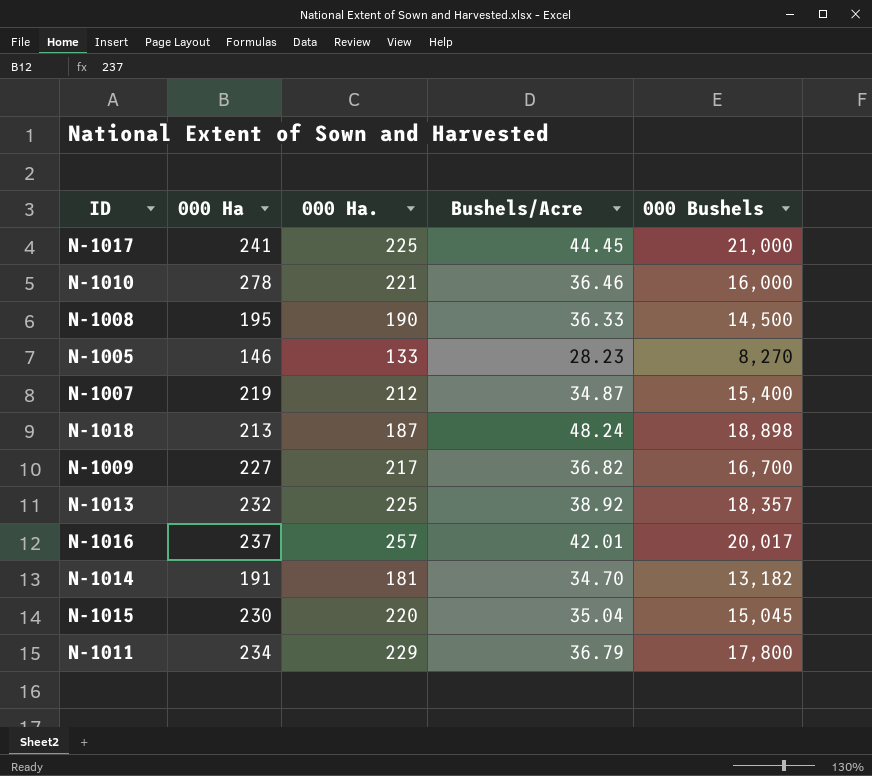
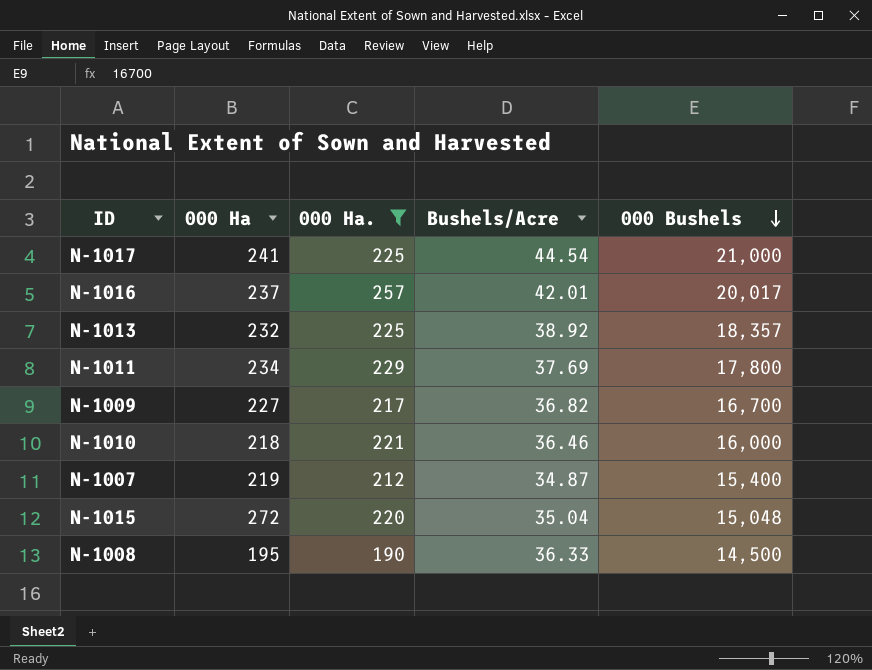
filter: none -> 000 Ha. >= 190
row order: none -> 000 Bushels descending
N-1017 | Bushels/Acre: 44.45 -> 44.54
N-1011 | Bushels/Acre: 36.79 -> 37.69
N-1010 | 000 Ha: 278 -> 218
N-1015 | 000 Ha: 230 -> 272
N-1015 | 000 Bushels: 15,045 -> 15,048

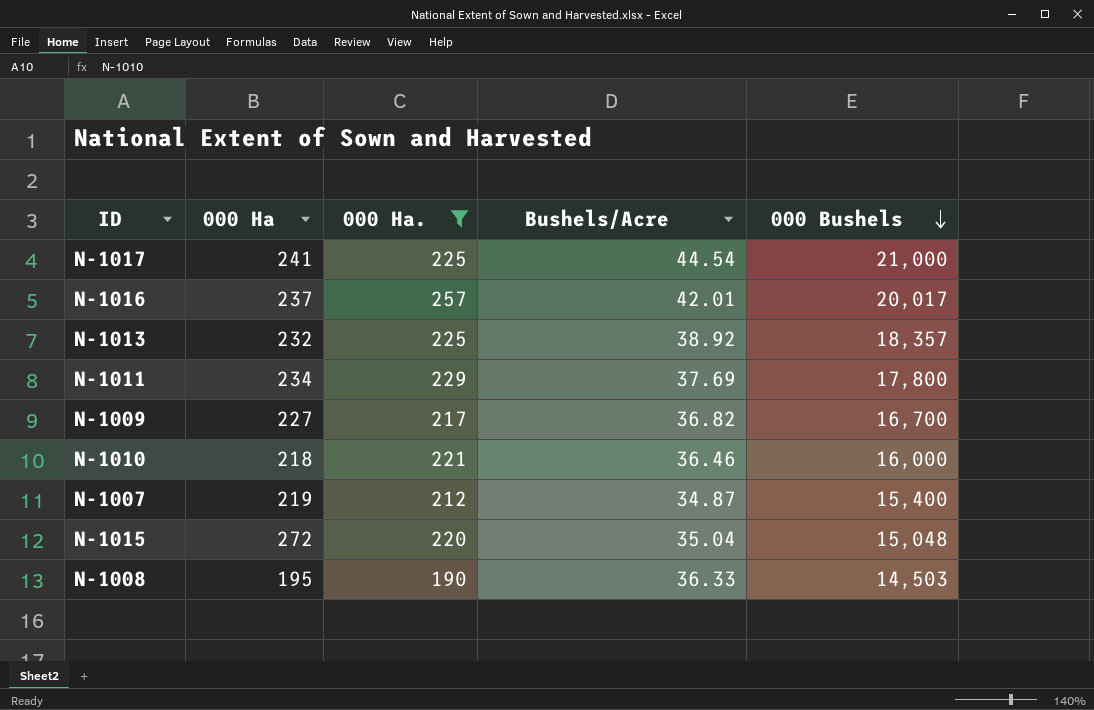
N-1008 | 000 Bushels: 14,500 -> 14,503

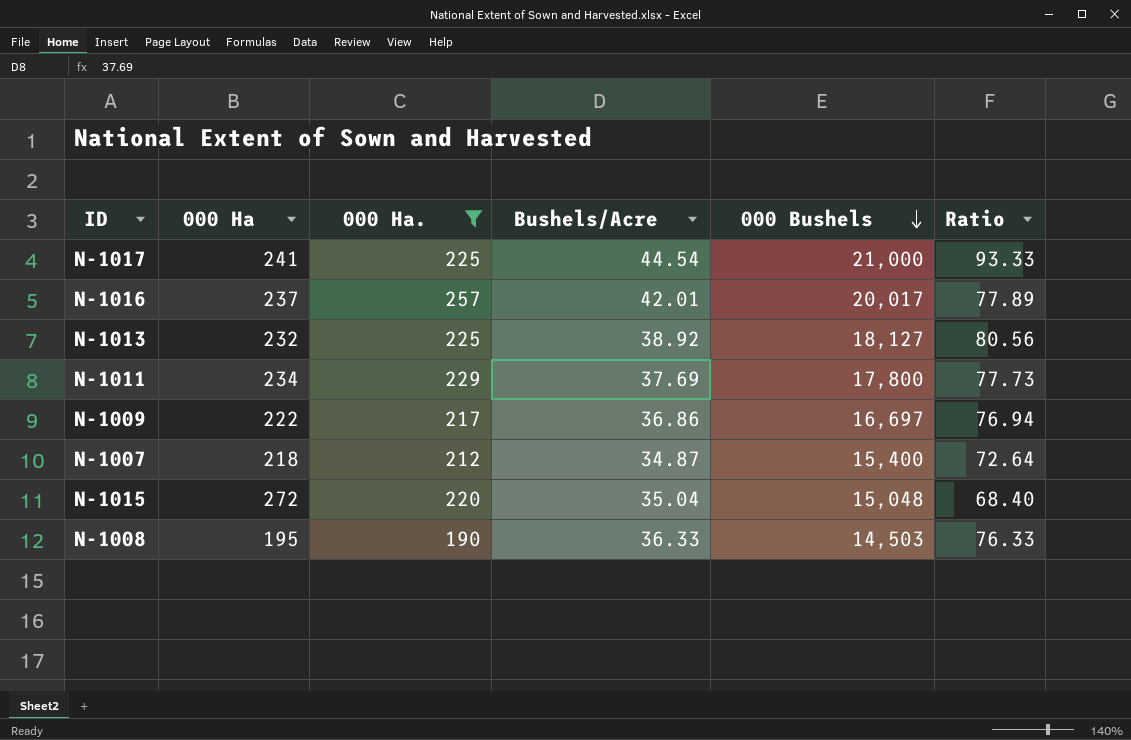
column Ratio | formula: none -> [000 Bushels] / [000 Ha.]
row N-1010: 218 | 221 | 36.46 | 16,000 -> none
N-1013 | 000 Bushels: 18,357 -> 18,127
N-1009 | 000 Ha: 227 -> 222
N-1009 | Bushels/Acre: 36.82 -> 36.86
N-1009 | 000 Bushels: 16,700 -> 16,697
N-1007 | 000 Ha: 219 -> 218

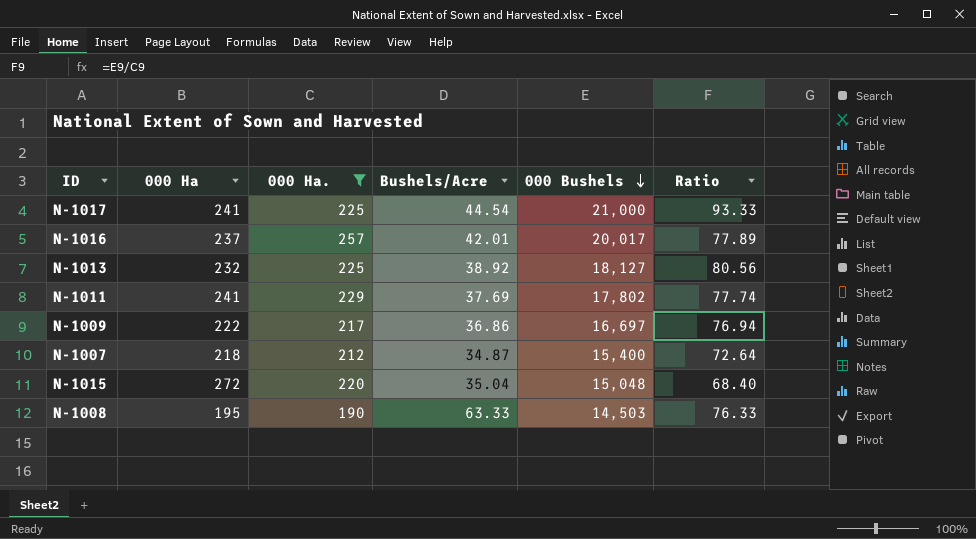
N-1011 | 000 Ha: 234 -> 241
N-1011 | 000 Bushels: 17,800 -> 17,802
N-1011 | Ratio: 77.73 -> 77.74
N-1008 | Bushels/Acre: 36.33 -> 63.33

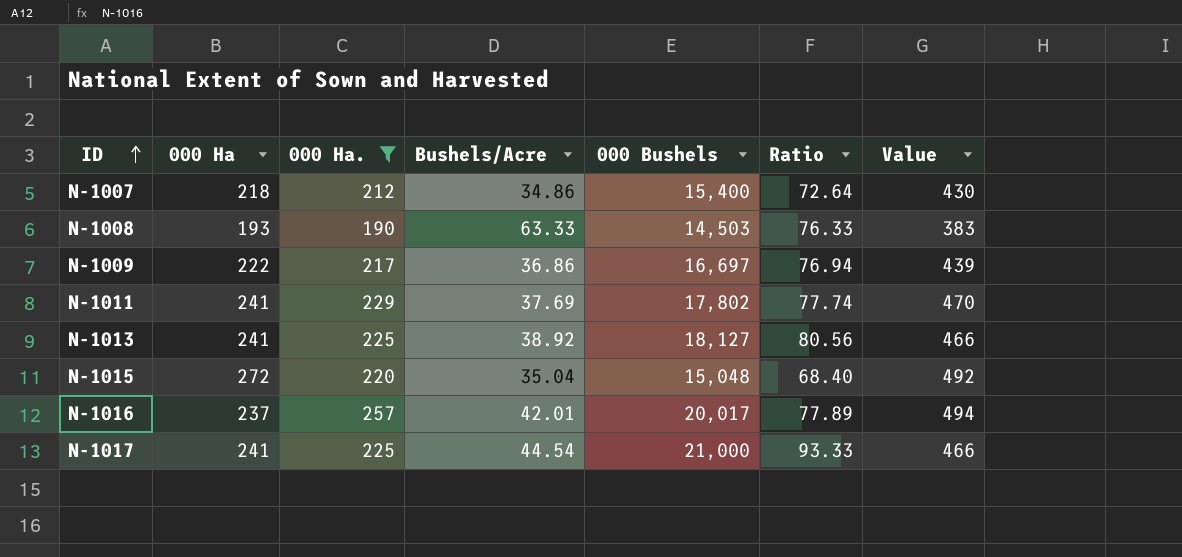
row order: 000 Bushels descending -> ID ascending
column Value | formula: none -> [000 Ha] + [000 Ha.]
N-1007 | Bushels/Acre: 34.87 -> 34.86
N-1008 | 000 Ha: 195 -> 193
N-1013 | 000 Ha: 232 -> 241

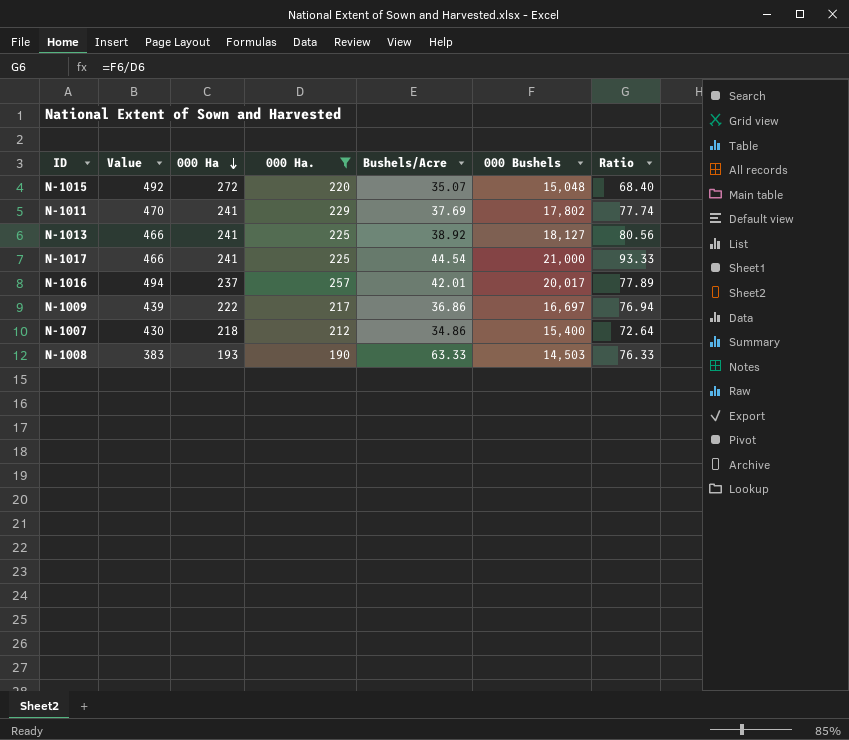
row order: ID ascending -> 000 Ha descending
column Value | position: 7 -> 2
N-1015 | Bushels/Acre: 35.04 -> 35.07

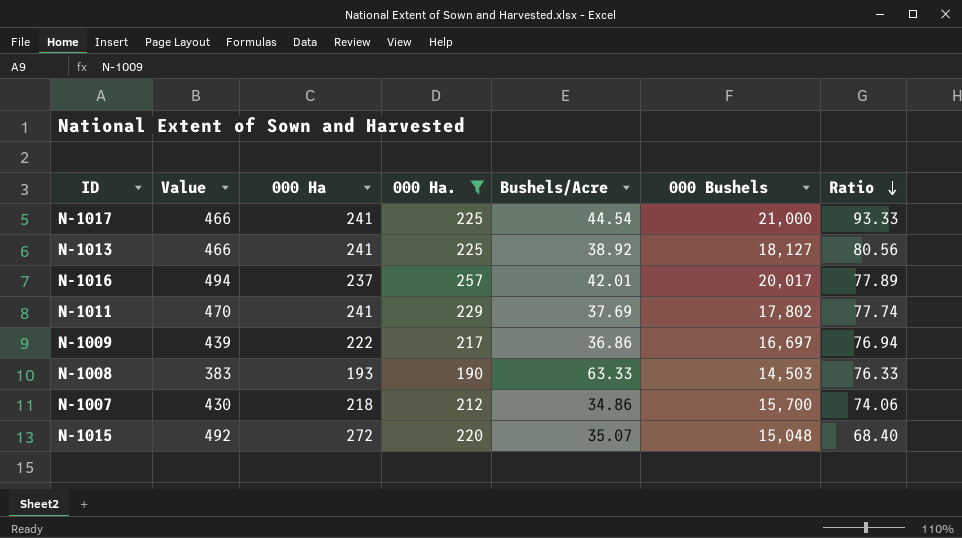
row order: 000 Ha descending -> Ratio descending
N-1007 | 000 Bushels: 15,400 -> 15,700
N-1007 | Ratio: 72.64 -> 74.06

